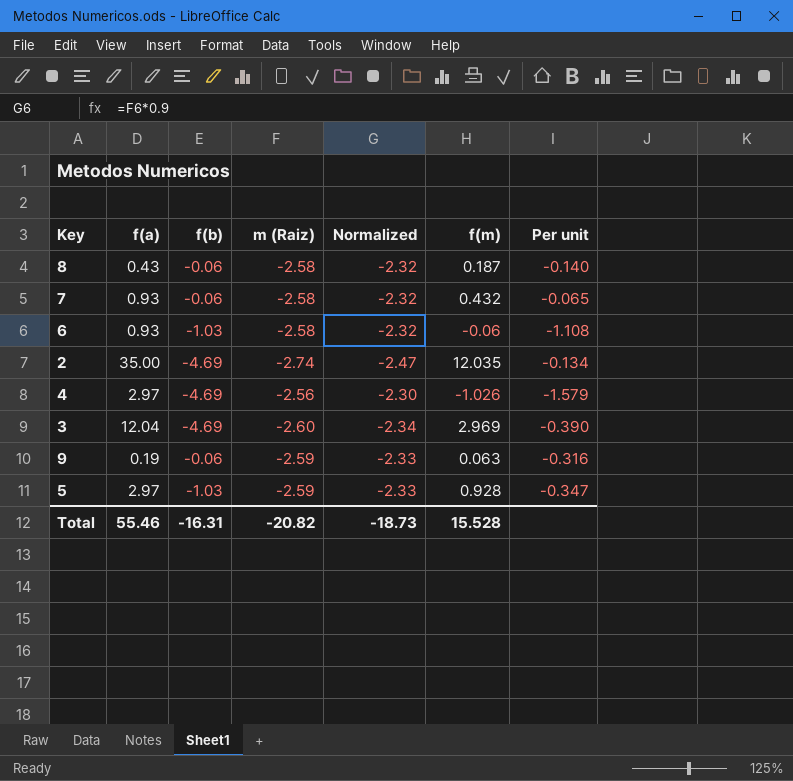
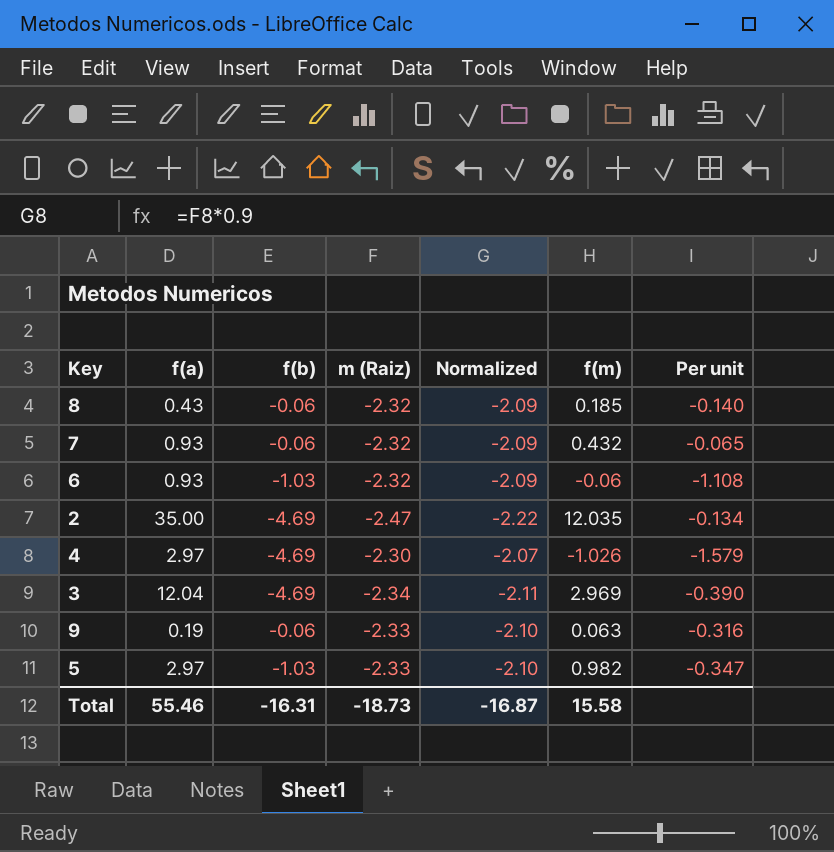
8 | m (Raiz): -2.58 -> -2.32
8 | Normalized: -2.32 -> -2.09
8 | f(m): 0.187 -> 0.185
7 | m (Raiz): -2.58 -> -2.32
7 | Normalized: -2.32 -> -2.09
6 | m (Raiz): -2.58 -> -2.32
6 | Normalized: -2.32 -> -2.09
2 | m (Raiz): -2.74 -> -2.47
2 | Normalized: -2.47 -> -2.22
4 | m (Raiz): -2.56 -> -2.30
4 | Normalized: -2.30 -> -2.07
3 | m (Raiz): -2.60 -> -2.34
3 | Normalized: -2.34 -> -2.11
9 | m (Raiz): -2.59 -> -2.33
9 | Normalized: -2.33 -> -2.10
5 | m (Raiz): -2.59 -> -2.33
5 | Normalized: -2.33 -> -2.10
5 | f(m): 0.928 -> 0.982
Total | m (Raiz): -20.82 -> -18.73
Total | Normalized: -18.73 -> -16.87
Total | f(m): 15.528 -> 15.58

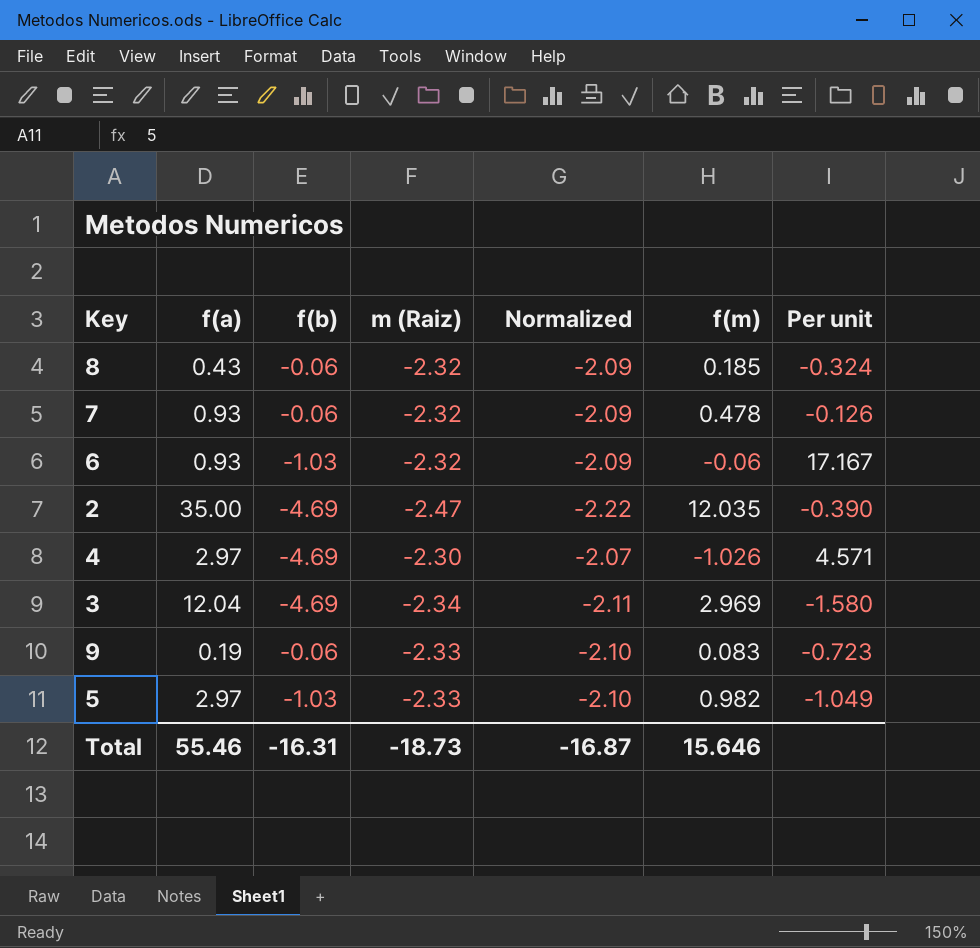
column Per unit | formula: [f(b)] / [f(a)] -> [f(b)] / [f(m)]
7 | f(m): 0.432 -> 0.478
9 | f(m): 0.063 -> 0.083
Total | f(m): 15.58 -> 15.646

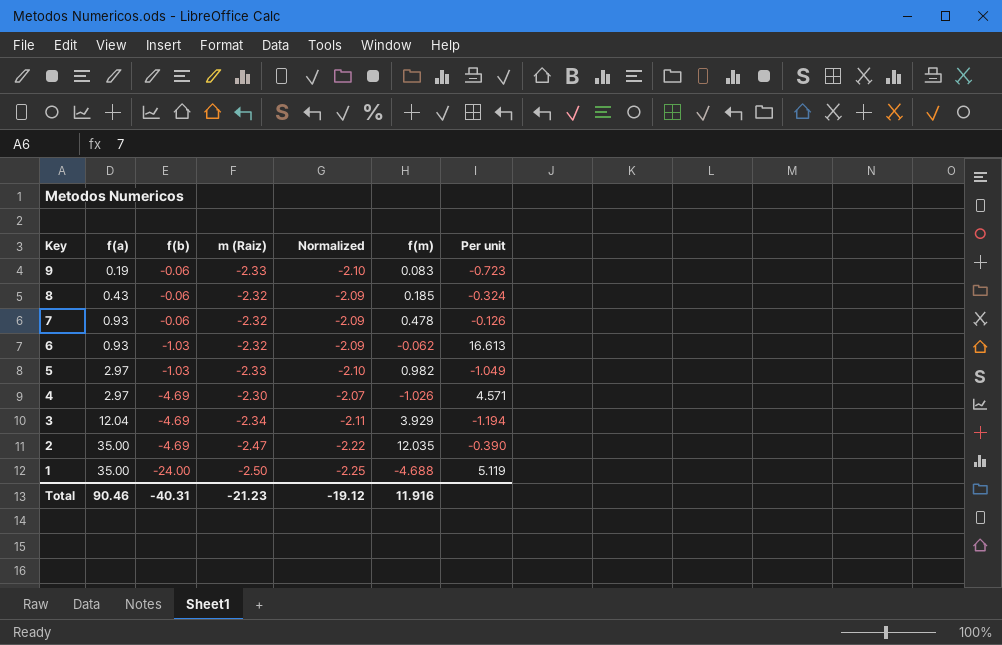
row order: none -> Key descending
6 | f(m): -0.06 -> -0.062
6 | Per unit: 17.167 -> 16.613
3 | f(m): 2.969 -> 3.929
3 | Per unit: -1.580 -> -1.194
row 1: none -> 35.00 | -24.00 | -2.50 | -2.25 | -4.688 | 5.119
Total | f(a): 55.46 -> 90.46
Total | f(b): -16.31 -> -40.31
Total | m (Raiz): -18.73 -> -21.23
Total | Normalized: -16.87 -> -19.12
Total | f(m): 15.646 -> 11.916

